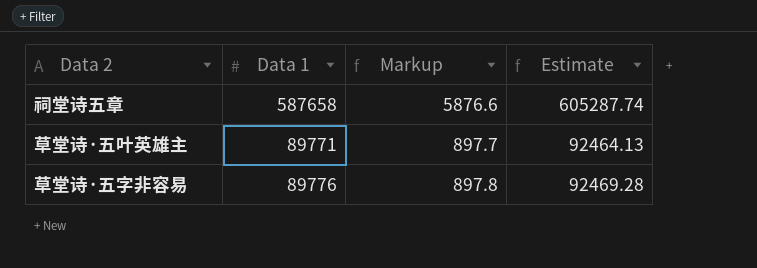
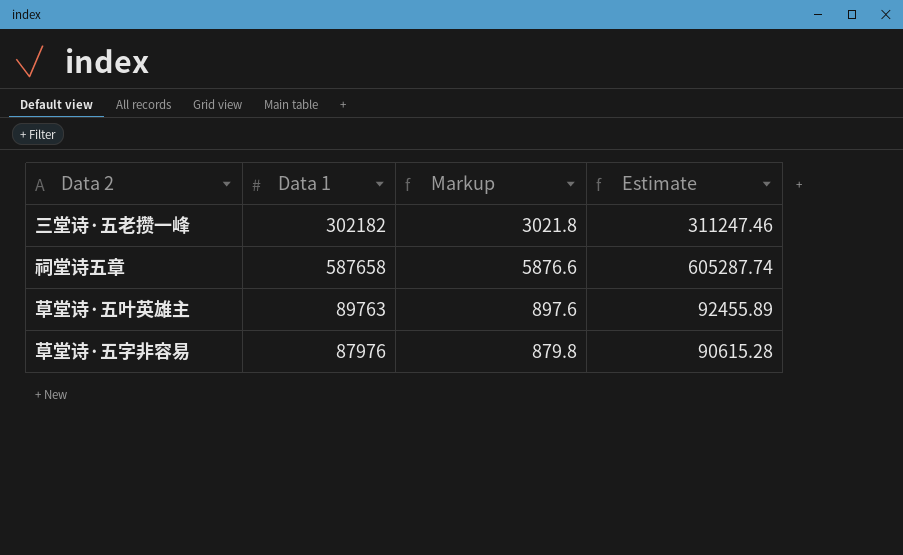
row 三堂诗·五老攒一峰: none -> 302182 | 3021.8 | 311247.46
草堂诗·五叶英雄主 | Data 1: 89771 -> 89763
草堂诗·五叶英雄主 | Markup: 897.7 -> 897.6
草堂诗·五叶英雄主 | Estimate: 92464.13 -> 92455.89
草堂诗·五字非容易 | Data 1: 89776 -> 87976
草堂诗·五字非容易 | Markup: 897.8 -> 879.8
草堂诗·五字非容易 | Estimate: 92469.28 -> 90615.28

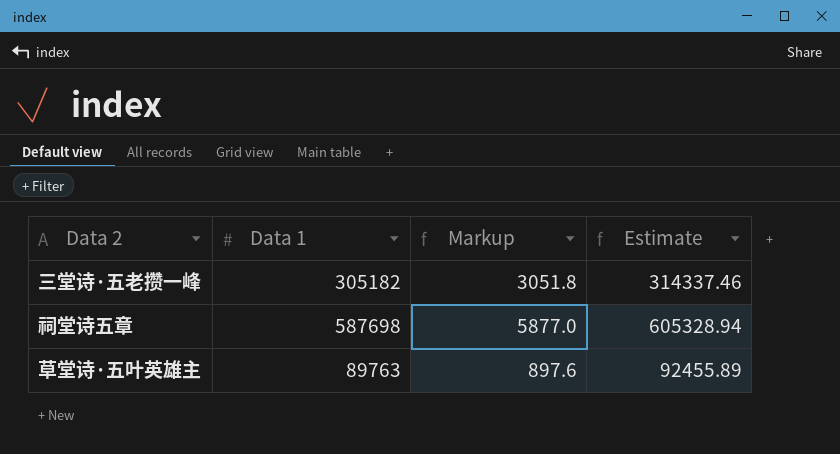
row 草堂诗·五字非容易: 87976 | 879.8 | 90615.28 -> none
三堂诗·五老攒一峰 | Data 1: 302182 -> 305182
三堂诗·五老攒一峰 | Markup: 3021.8 -> 3051.8
三堂诗·五老攒一峰 | Estimate: 311247.46 -> 314337.46
祠堂诗五章 | Data 1: 587658 -> 587698
祠堂诗五章 | Markup: 5876.6 -> 5877.0
祠堂诗五章 | Estimate: 605287.74 -> 605328.94

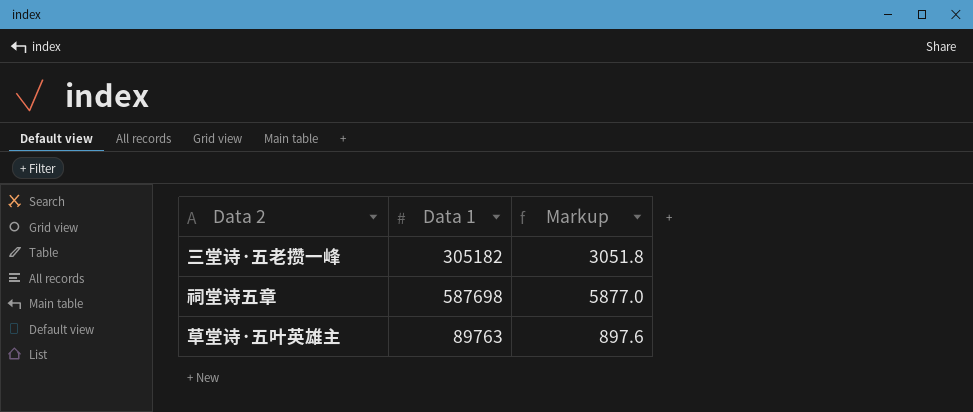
column Estimate | formula: [Data 1] * 1.03 -> none

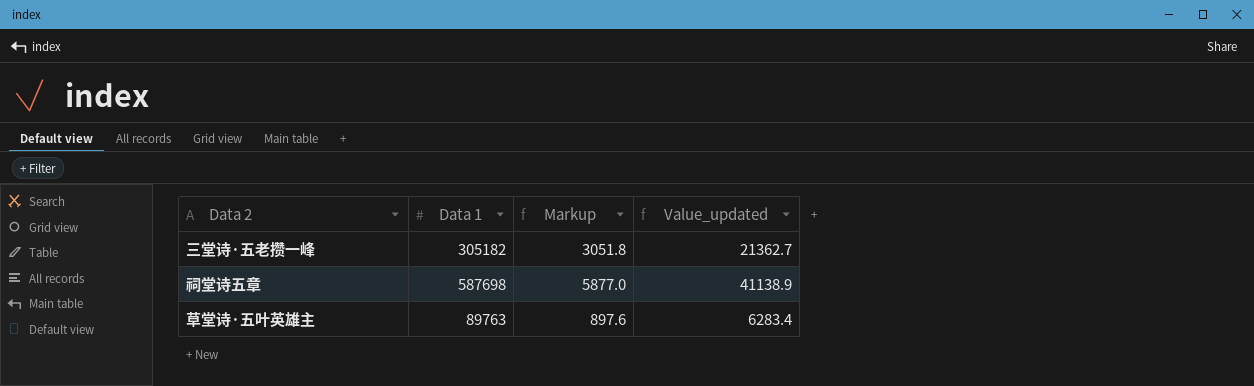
column Value_updated | formula: none -> [Data 1] * 0.07

